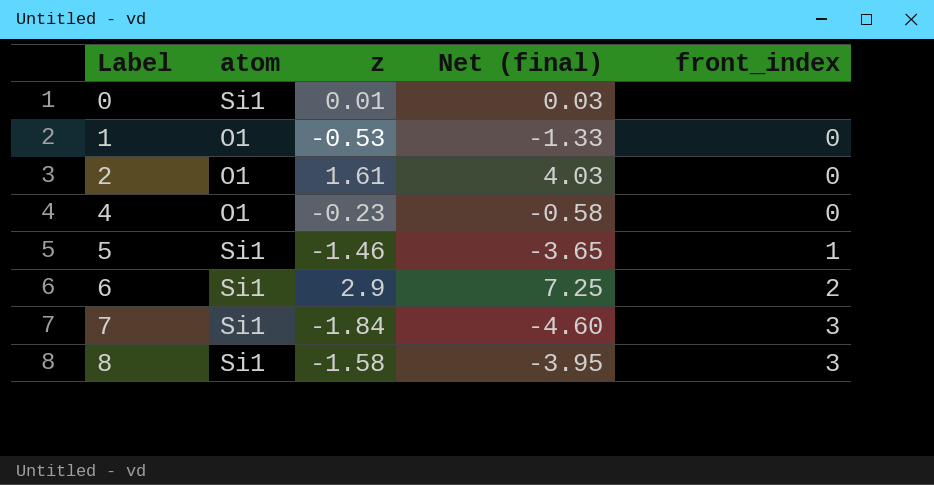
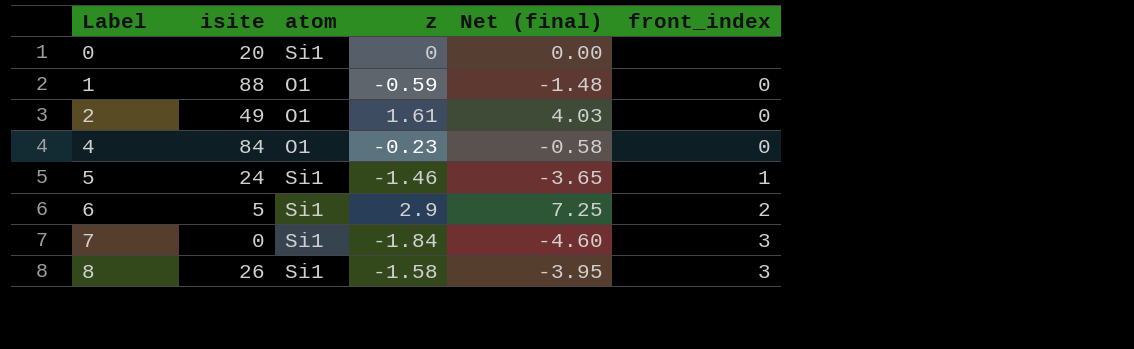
column isite | position: none -> 2
0 | z: 0.01 -> 0
0 | Net (final): 0.03 -> 0.00
1 | z: -0.53 -> -0.59
1 | Net (final): -1.33 -> -1.48

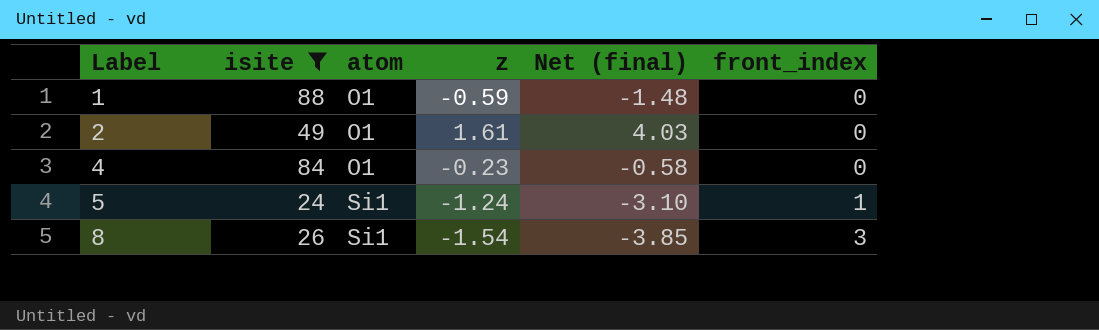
filter: none -> isite >= 24
5 | z: -1.46 -> -1.24
5 | Net (final): -3.65 -> -3.10
8 | z: -1.58 -> -1.54
8 | Net (final): -3.95 -> -3.85

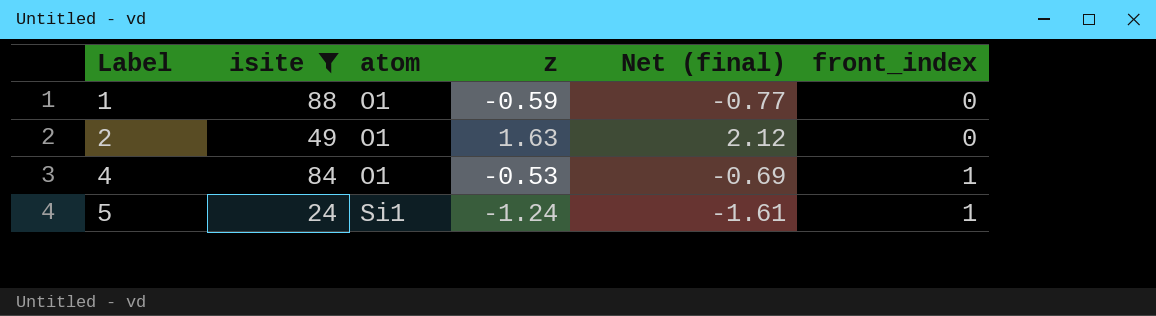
column Net (final) | formula: [z] * 2.5 -> [z] * 1.3
row 8: 26 | Si1 | -1.54 | -3.85 | 3 -> none
2 | z: 1.61 -> 1.63
4 | z: -0.23 -> -0.53
4 | front_index: 0 -> 1

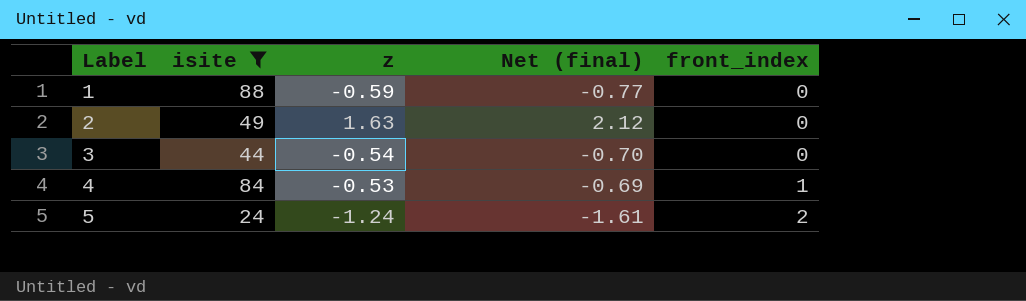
column atom | position: 3 -> none
row 3: none -> 44 | -0.54 | -0.70 | 0
5 | front_index: 1 -> 2

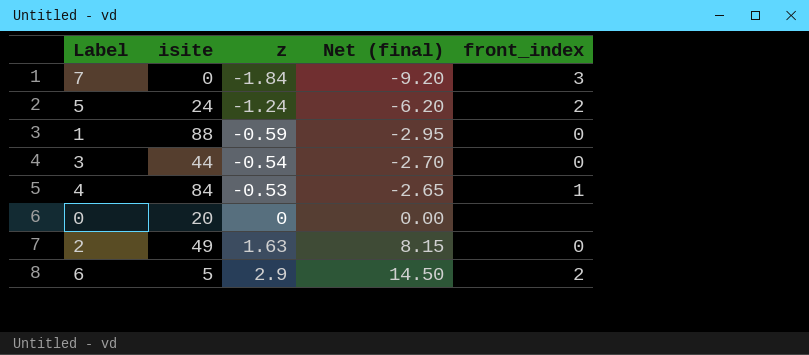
filter: isite >= 24 -> none
row order: Label ascending -> z ascending
column Net (final) | formula: [z] * 1.3 -> [z] * 5

